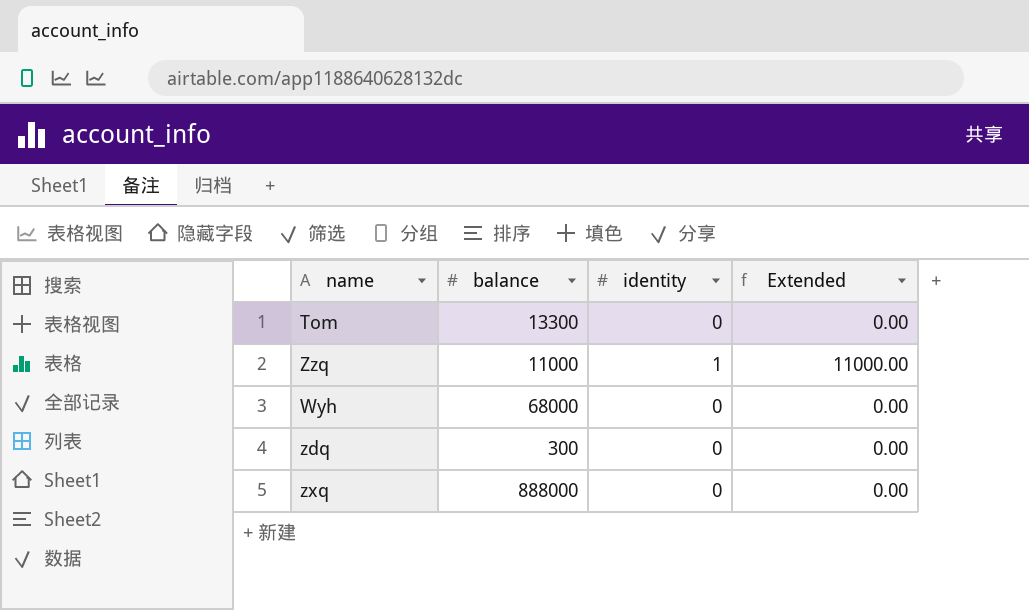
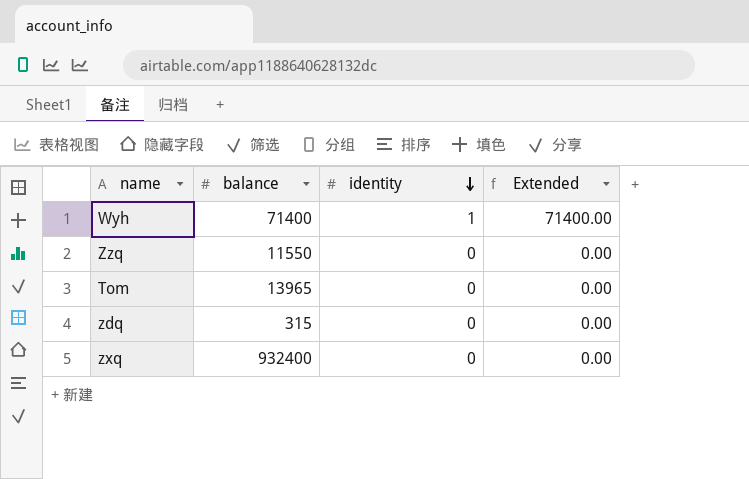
row order: none -> identity descending
Wyh | balance: 68000 -> 71400
Wyh | identity: 0 -> 1
Wyh | Extended: 0.00 -> 71400.00
Zzq | balance: 11000 -> 11550
Zzq | identity: 1 -> 0
Zzq | Extended: 11000.00 -> 0.00
Tom | balance: 13300 -> 13965
zdq | balance: 300 -> 315
zxq | balance: 888000 -> 932400

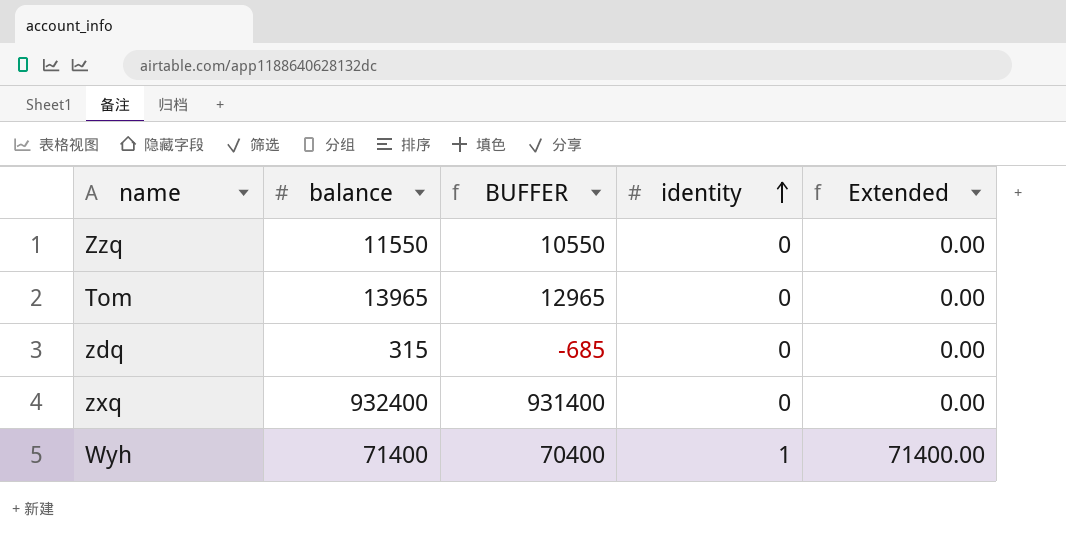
row order: identity descending -> identity ascending
column BUFFER | formula: none -> [balance] - 1000

